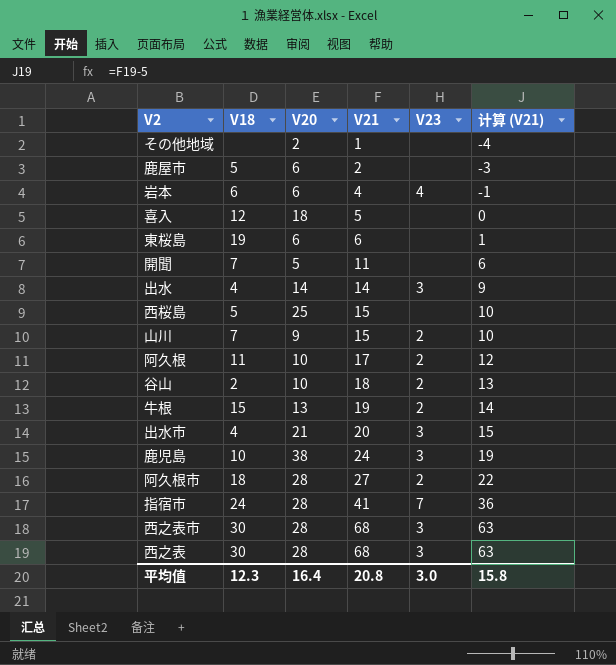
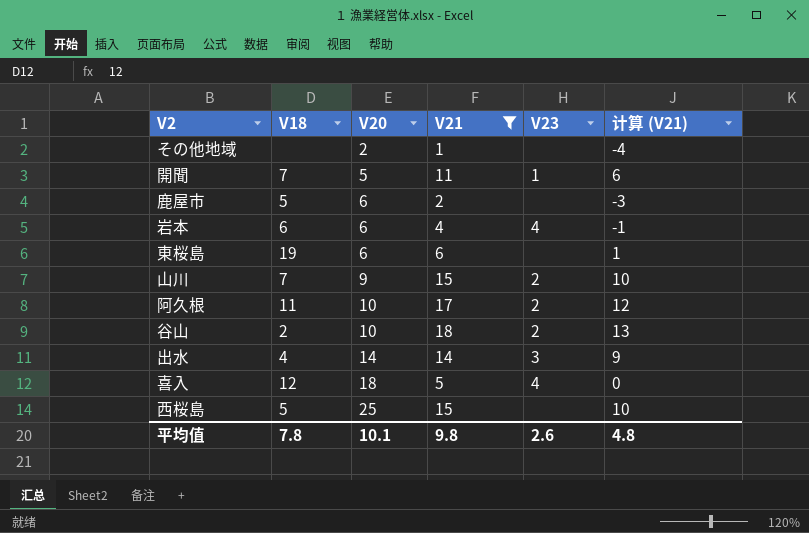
filter: none -> V21 <= 18
row order: V21 ascending -> V20 ascending
開聞 | V23: none -> 1
喜入 | V23: none -> 4
平均值 | V18: 12.3 -> 7.8
平均值 | V20: 16.4 -> 10.1
平均值 | V21: 20.8 -> 9.8
平均值 | V23: 3.0 -> 2.6
平均值 | 计算 (V21): 15.8 -> 4.8

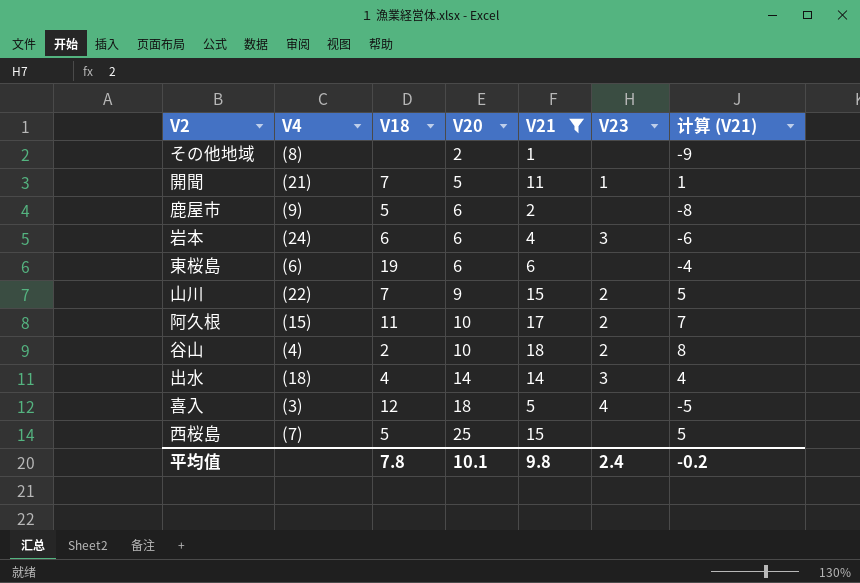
column V4 | position: none -> 2
column 计算 (V21) | formula: [V21] - 5 -> [V21] - 10
岩本 | V23: 4 -> 3
平均值 | V23: 2.6 -> 2.4
平均值 | 计算 (V21): 4.8 -> -0.2

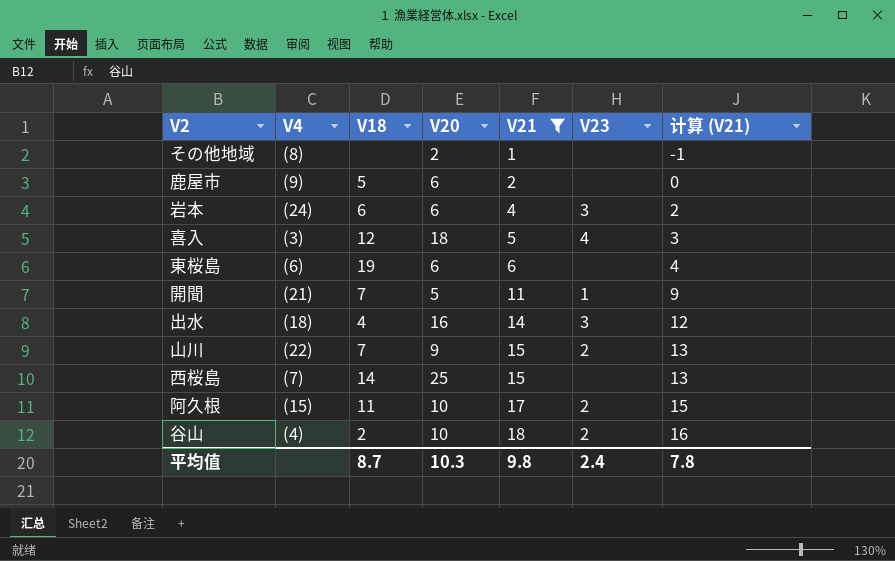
row order: V20 ascending -> V21 ascending
column 计算 (V21) | formula: [V21] - 10 -> [V21] - 2
出水 | V20: 14 -> 16
西桜島 | V18: 5 -> 14
平均值 | V18: 7.8 -> 8.7
平均值 | V20: 10.1 -> 10.3
平均值 | 计算 (V21): -0.2 -> 7.8

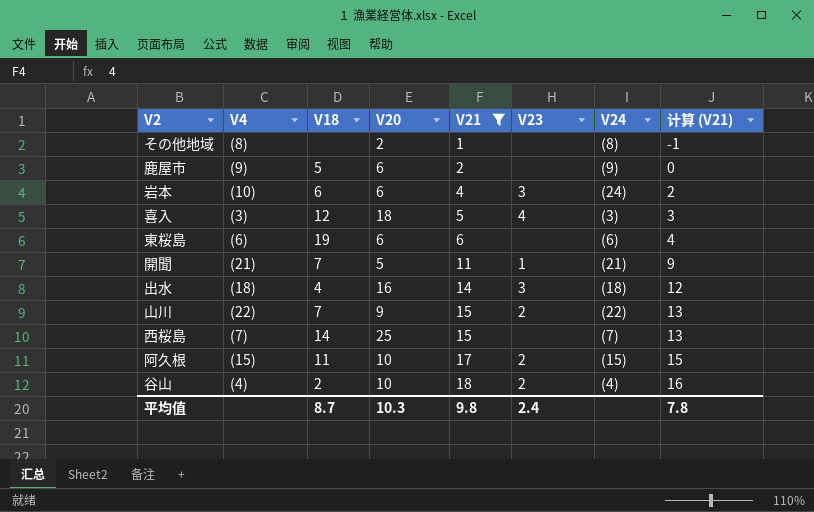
column V24 | position: none -> 7
岩本 | V4: (24) -> (10)

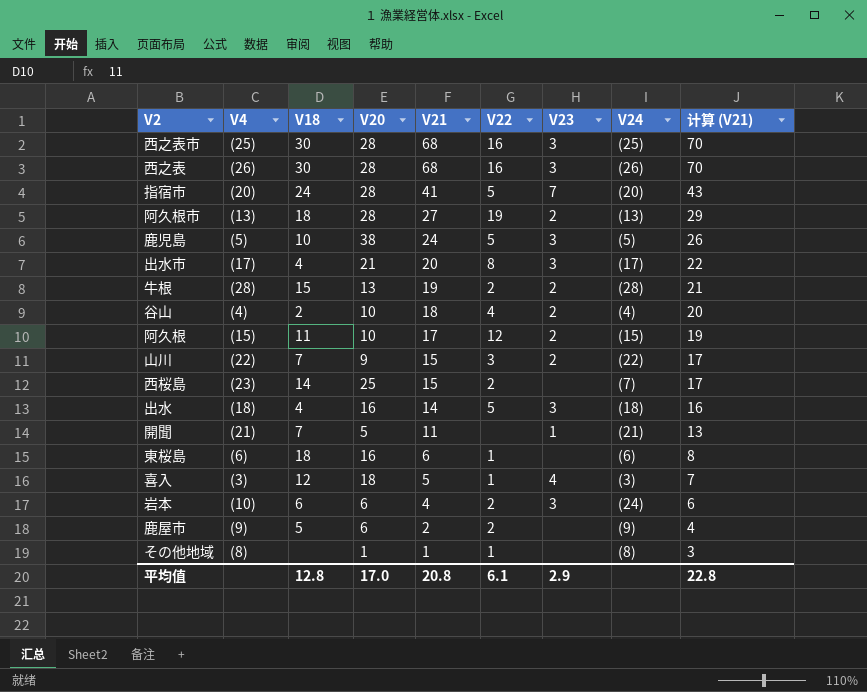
filter: V21 <= 18 -> none
row order: V21 ascending -> V21 descending
column V22 | position: none -> 6
column 计算 (V21) | formula: [V21] - 2 -> [V21] + 2
西桜島 | V4: (7) -> (23)
東桜島 | V18: 19 -> 18
東桜島 | V20: 6 -> 16
その他地域 | V20: 2 -> 1
平均值 | V18: 8.7 -> 12.8
平均值 | V20: 10.3 -> 17.0
平均值 | V21: 9.8 -> 20.8
平均值 | V23: 2.4 -> 2.9
平均值 | 计算 (V21): 7.8 -> 22.8

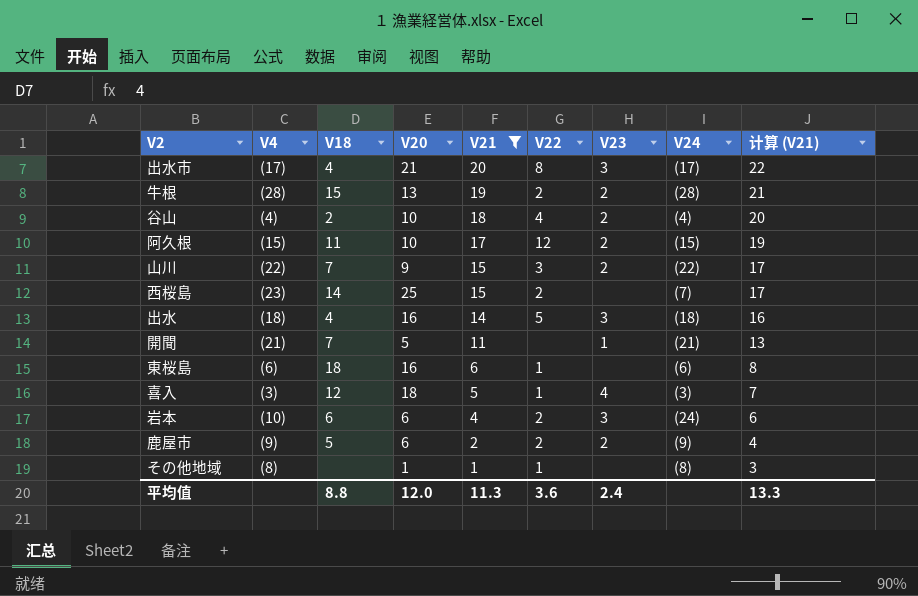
filter: none -> V21 <= 20
鹿屋市 | V23: none -> 2
平均值 | V18: 12.8 -> 8.8
平均值 | V20: 17.0 -> 12.0
平均值 | V21: 20.8 -> 11.3
平均值 | V22: 6.1 -> 3.6
平均值 | V23: 2.9 -> 2.4
平均值 | 计算 (V21): 22.8 -> 13.3

